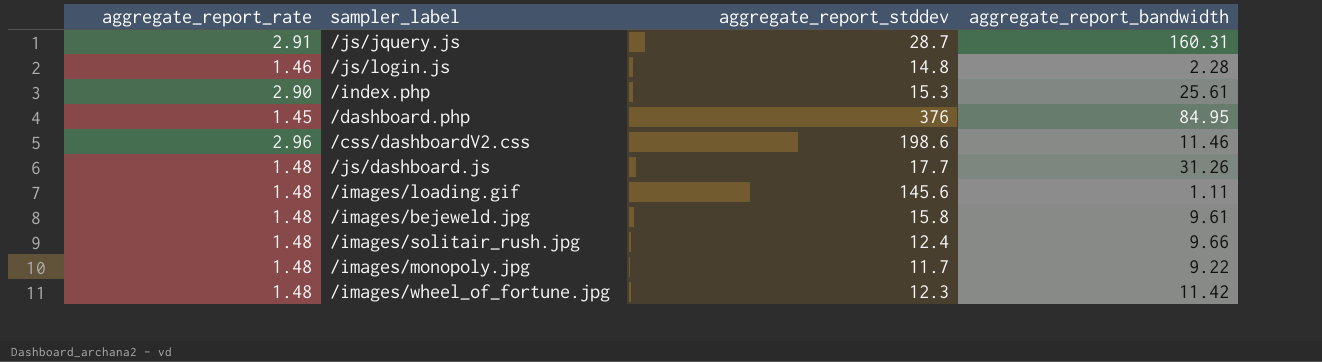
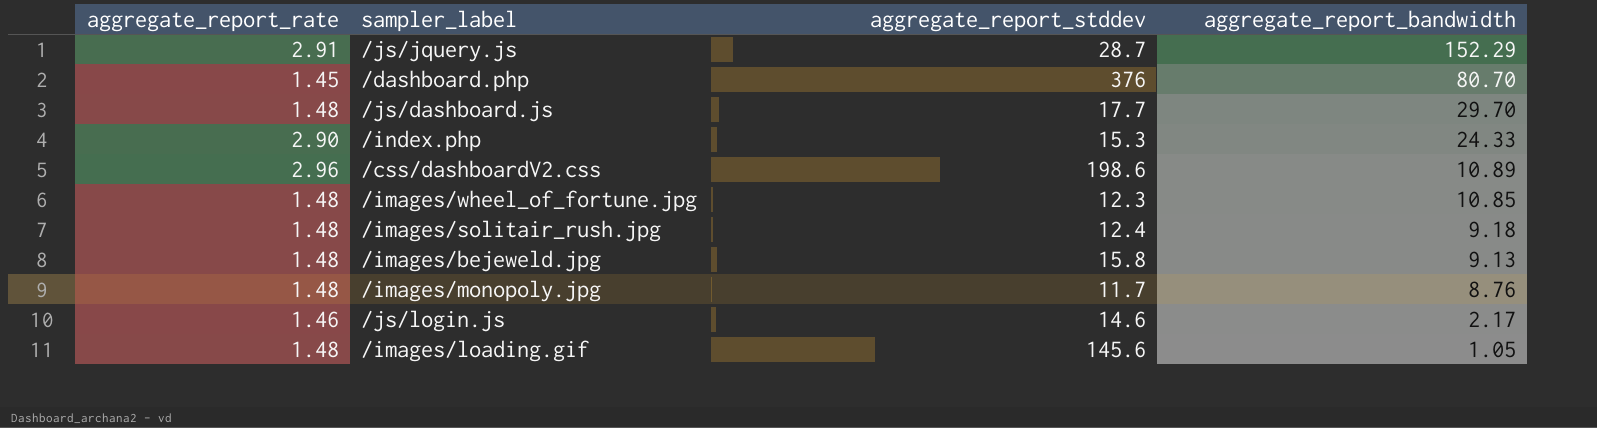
row order: none -> aggregate_report_bandwidth descending
/js/jquery.js | aggregate_report_bandwidth: 160.31 -> 152.29
/dashboard.php | aggregate_report_bandwidth: 84.95 -> 80.70
/js/dashboard.js | aggregate_report_bandwidth: 31.26 -> 29.70
/index.php | aggregate_report_bandwidth: 25.61 -> 24.33
/css/dashboardV2.css | aggregate_report_bandwidth: 11.46 -> 10.89
/images/wheel_of_fortune.jpg | aggregate_report_bandwidth: 11.42 -> 10.85
/images/solitair_rush.jpg | aggregate_report_bandwidth: 9.66 -> 9.18
/images/bejeweld.jpg | aggregate_report_bandwidth: 9.61 -> 9.13
/images/monopoly.jpg | aggregate_report_bandwidth: 9.22 -> 8.76
/js/login.js | aggregate_report_stddev: 14.8 -> 14.6
/js/login.js | aggregate_report_bandwidth: 2.28 -> 2.17
/images/loading.gif | aggregate_report_bandwidth: 1.11 -> 1.05

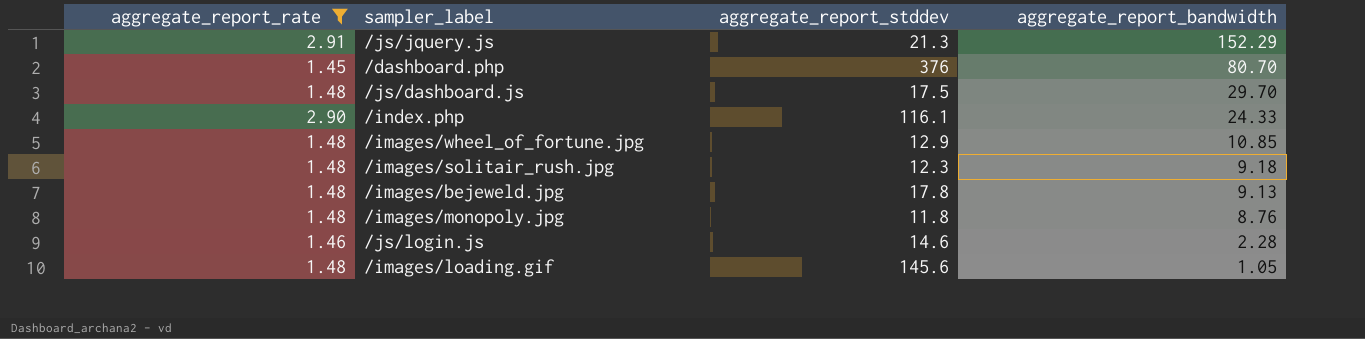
filter: none -> aggregate_report_rate != 2.96
/js/jquery.js | aggregate_report_stddev: 28.7 -> 21.3
/js/dashboard.js | aggregate_report_stddev: 17.7 -> 17.5
/index.php | aggregate_report_stddev: 15.3 -> 116.1
/images/wheel_of_fortune.jpg | aggregate_report_stddev: 12.3 -> 12.9
/images/solitair_rush.jpg | aggregate_report_stddev: 12.4 -> 12.3
/images/bejeweld.jpg | aggregate_report_stddev: 15.8 -> 17.8
/images/monopoly.jpg | aggregate_report_stddev: 11.7 -> 11.8
/js/login.js | aggregate_report_bandwidth: 2.17 -> 2.28

